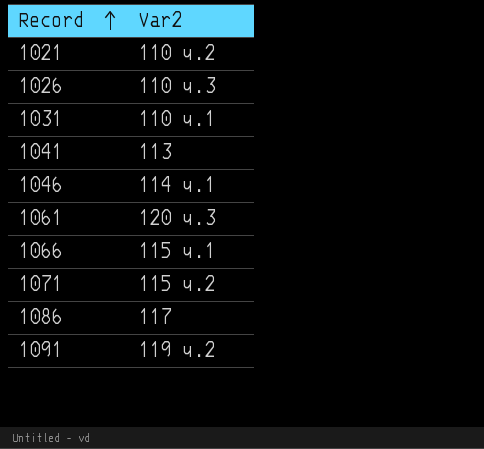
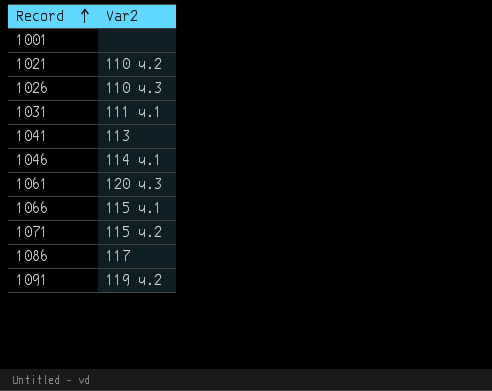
row 1001: none -> none
1031 | Var2: 110 ч.1 -> 111 ч.1

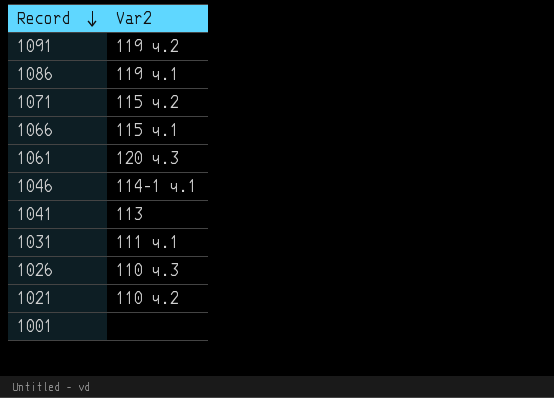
row order: Record ascending -> Record descending
1086 | Var2: 117 -> 119 ч.1
1046 | Var2: 114 ч.1 -> 114-1 ч.1

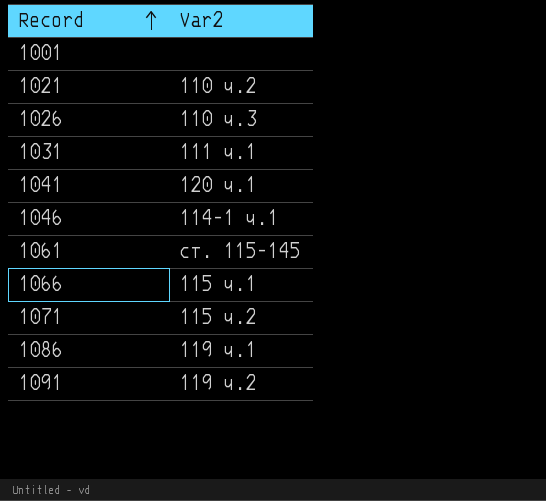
row order: Record descending -> Record ascending
1041 | Var2: 113 -> 120 ч.1
1061 | Var2: 120 ч.3 -> ст. 115-145

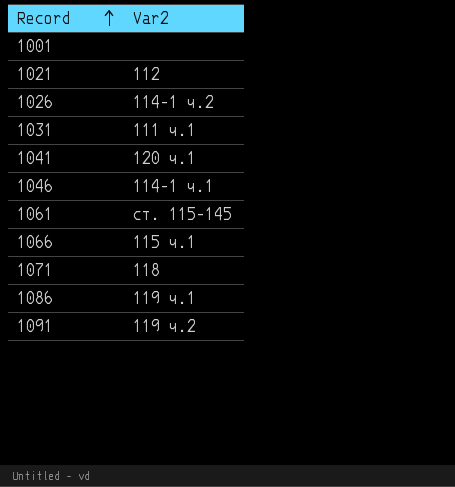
1021 | Var2: 110 ч.2 -> 112
1026 | Var2: 110 ч.3 -> 114-1 ч.2
1071 | Var2: 115 ч.2 -> 118

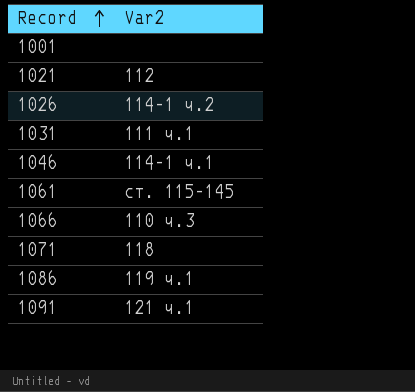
row 1041: 120 ч.1 -> none
1066 | Var2: 115 ч.1 -> 110 ч.3
1091 | Var2: 119 ч.2 -> 121 ч.1

